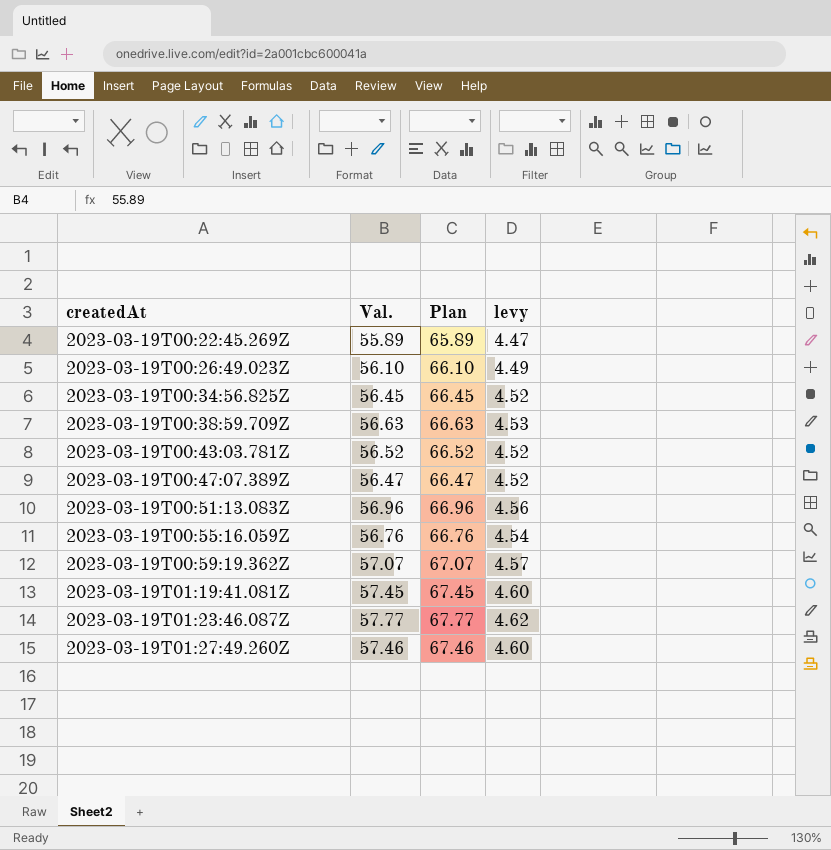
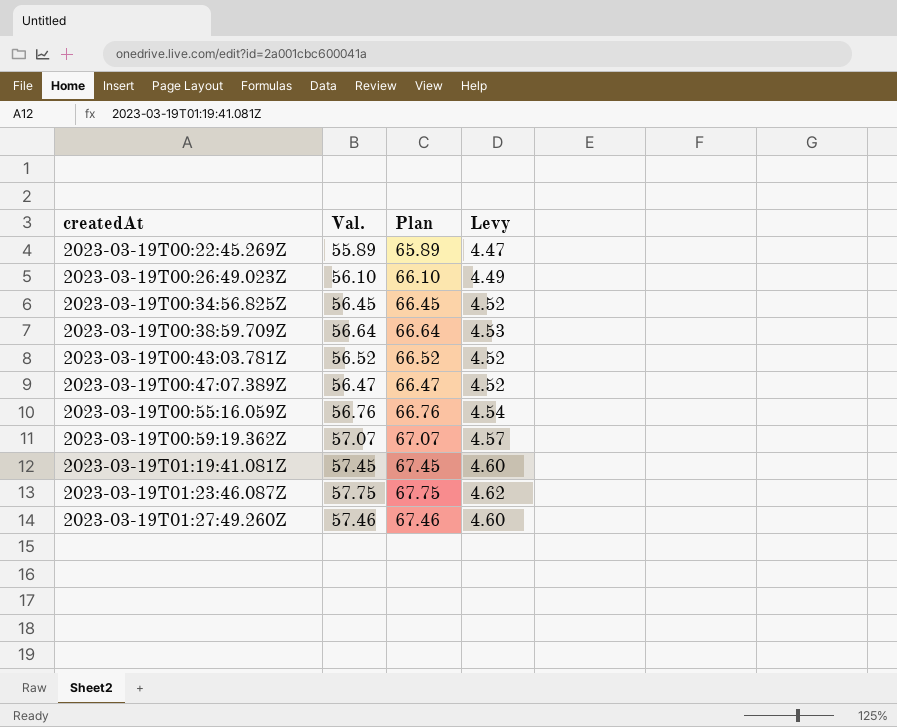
column name: levy -> Levy
row 2023-03-19T00:51:13.083Z: 56.96 | 66.96 | 4.56 -> none
2023-03-19T00:38:59.709Z | Val.: 56.63 -> 56.64
2023-03-19T00:38:59.709Z | Plan: 66.63 -> 66.64
2023-03-19T01:23:46.087Z | Val.: 57.77 -> 57.75
2023-03-19T01:23:46.087Z | Plan: 67.77 -> 67.75

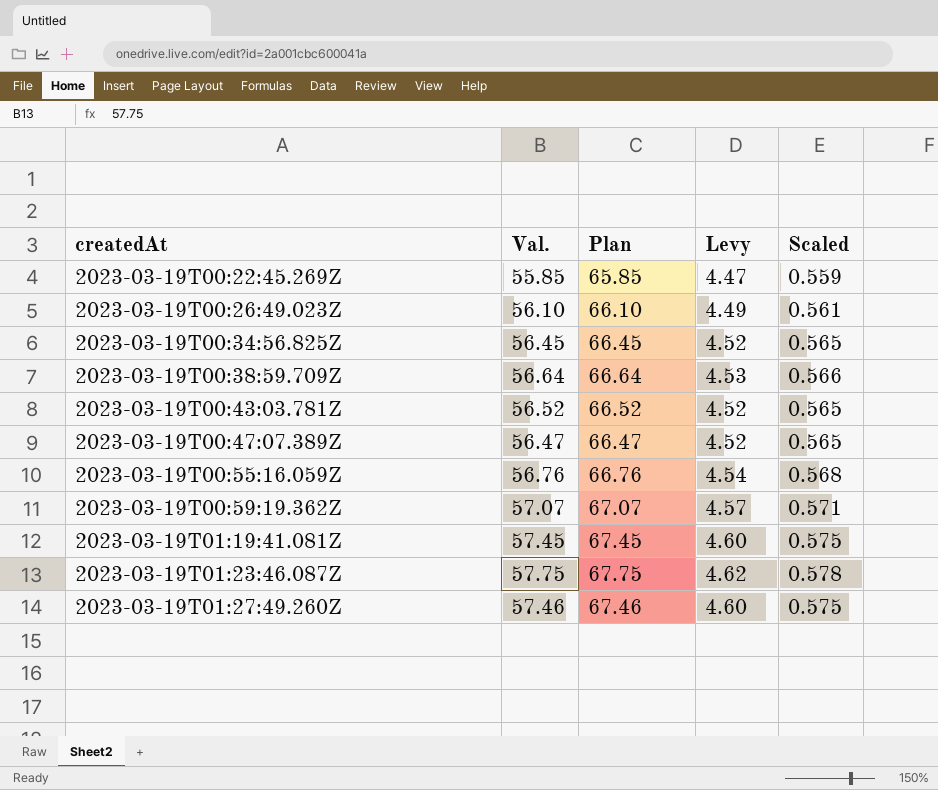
column Scaled | formula: none -> [Val.] * 0.01
2023-03-19T00:22:45.269Z | Val.: 55.89 -> 55.85
2023-03-19T00:22:45.269Z | Plan: 65.89 -> 65.85

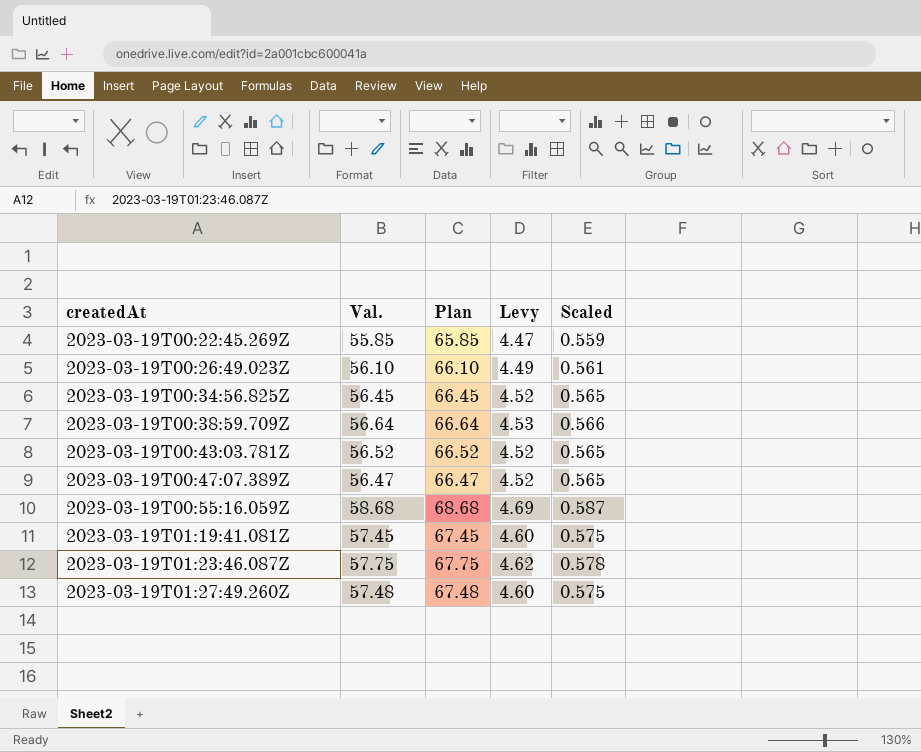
row 2023-03-19T00:59:19.362Z: 57.07 | 67.07 | 4.57 | 0.571 -> none
2023-03-19T00:55:16.059Z | Val.: 56.76 -> 58.68
2023-03-19T00:55:16.059Z | Plan: 66.76 -> 68.68
2023-03-19T00:55:16.059Z | Levy: 4.54 -> 4.69
2023-03-19T00:55:16.059Z | Scaled: 0.568 -> 0.587
2023-03-19T01:27:49.260Z | Val.: 57.46 -> 57.48
2023-03-19T01:27:49.260Z | Plan: 67.46 -> 67.48

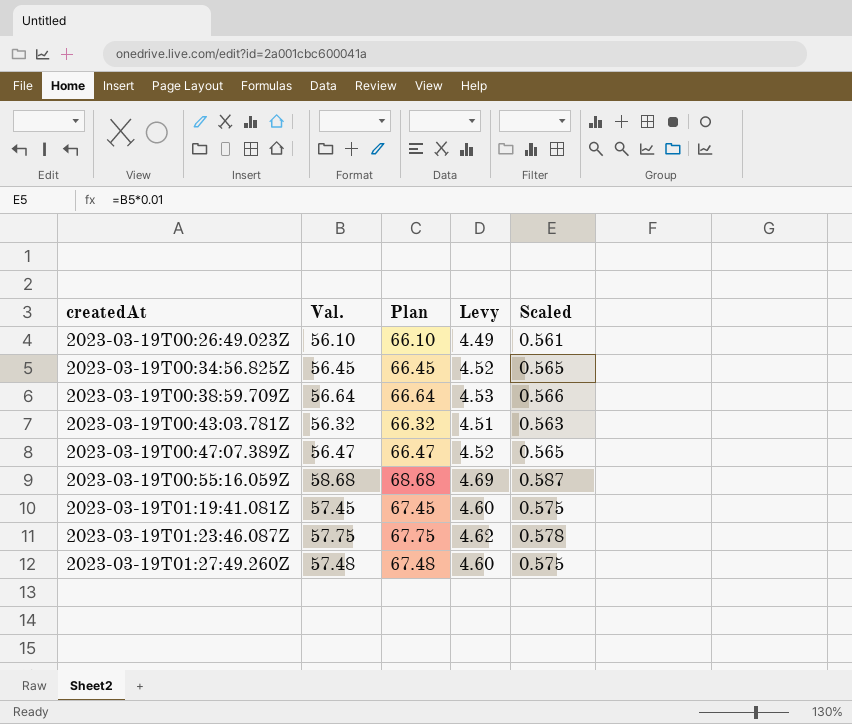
row 2023-03-19T00:22:45.269Z: 55.85 | 65.85 | 4.47 | 0.559 -> none
2023-03-19T00:43:03.781Z | Val.: 56.52 -> 56.32
2023-03-19T00:43:03.781Z | Plan: 66.52 -> 66.32
2023-03-19T00:43:03.781Z | Levy: 4.52 -> 4.51
2023-03-19T00:43:03.781Z | Scaled: 0.565 -> 0.563

